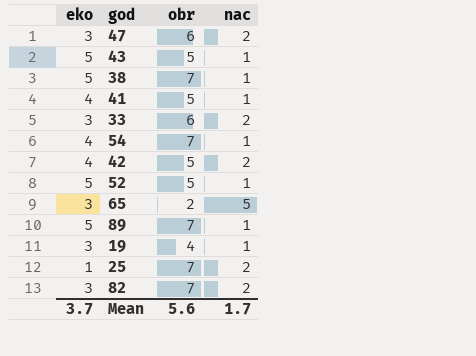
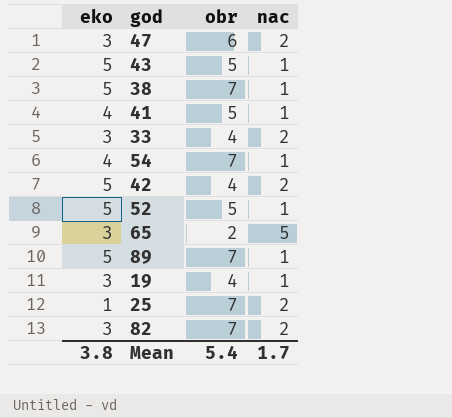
33 | obr: 6 -> 4
42 | eko: 4 -> 5
42 | obr: 5 -> 4
Mean | eko: 3.7 -> 3.8
Mean | obr: 5.6 -> 5.4

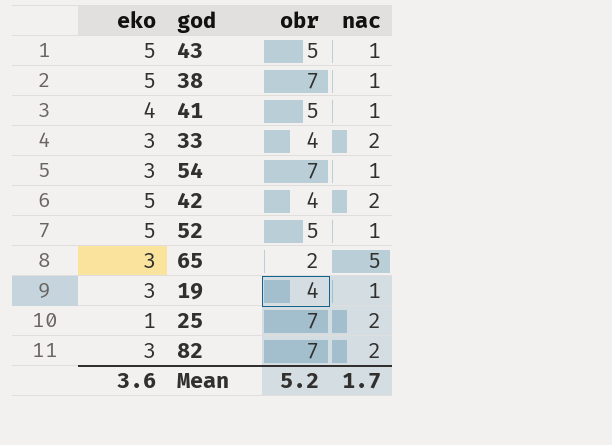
row 47: 3 | 6 | 2 -> none
row 89: 5 | 7 | 1 -> none
54 | eko: 4 -> 3
Mean | eko: 3.8 -> 3.6
Mean | obr: 5.4 -> 5.2

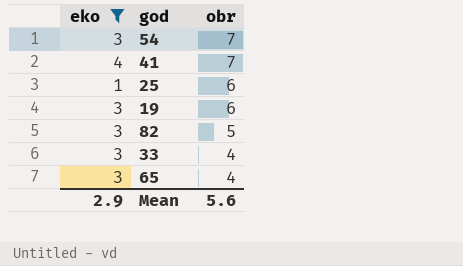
filter: none -> eko != 5
row order: none -> obr descending
column nac | position: 4 -> none
41 | obr: 5 -> 7
25 | obr: 7 -> 6
19 | obr: 4 -> 6
82 | obr: 7 -> 5
65 | obr: 2 -> 4
Mean | eko: 3.6 -> 2.9
Mean | obr: 5.2 -> 5.6

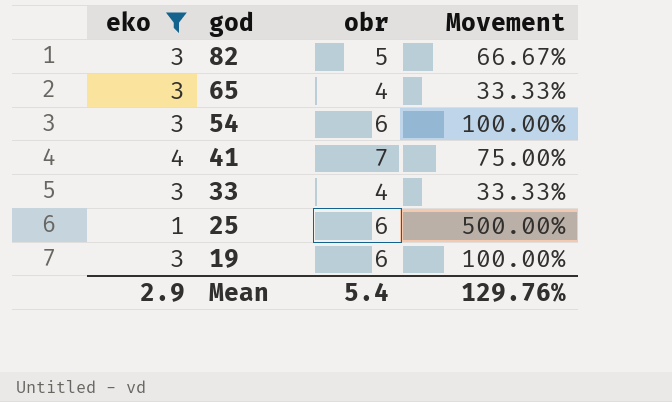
row order: obr descending -> god descending
column Movement | formula: none -> ([obr] - [eko]) / [eko]
54 | obr: 7 -> 6
Mean | obr: 5.6 -> 5.4

